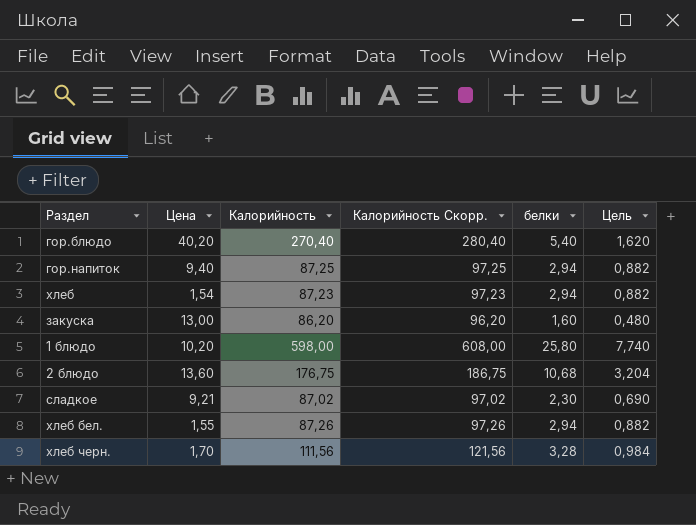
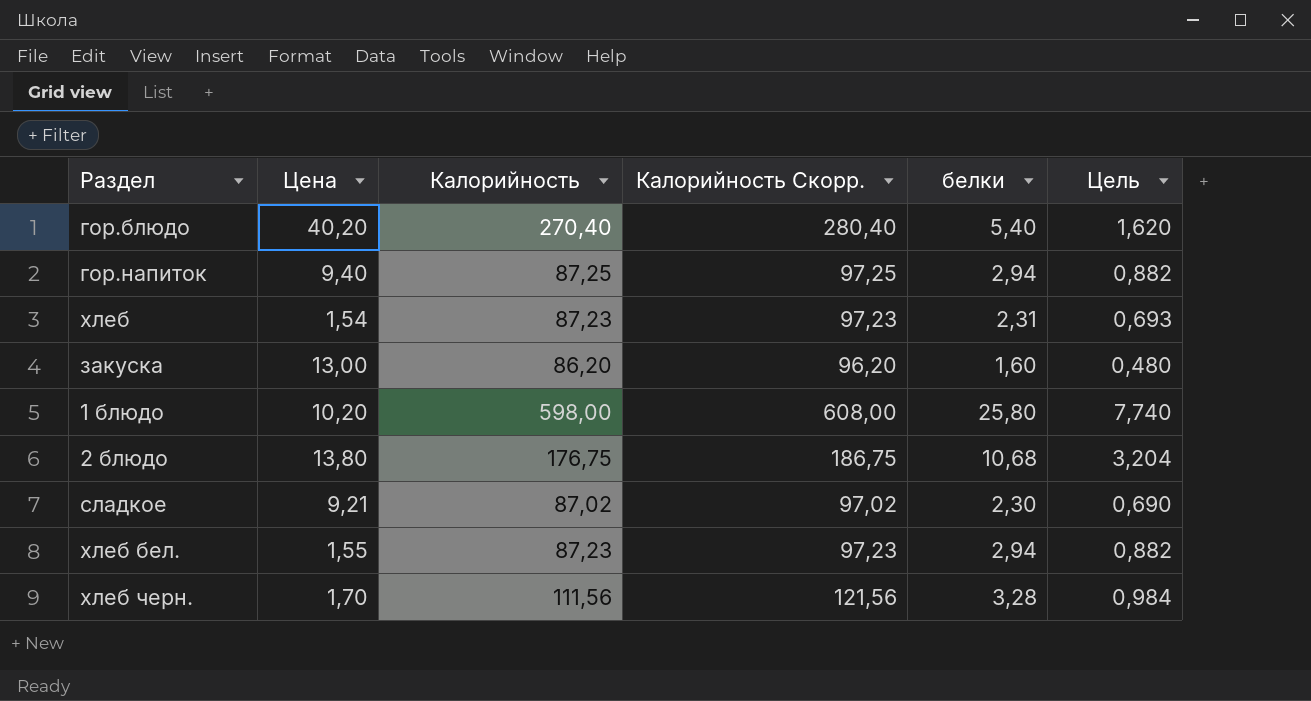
хлеб | белки: 2,94 -> 2,31
хлеб | Цель: 0,882 -> 0,693
2 блюдо | Цена: 13,60 -> 13,80
хлеб бел. | Калорийность: 87,26 -> 87,23
хлеб бел. | Калорийность Скорр.: 97,26 -> 97,23

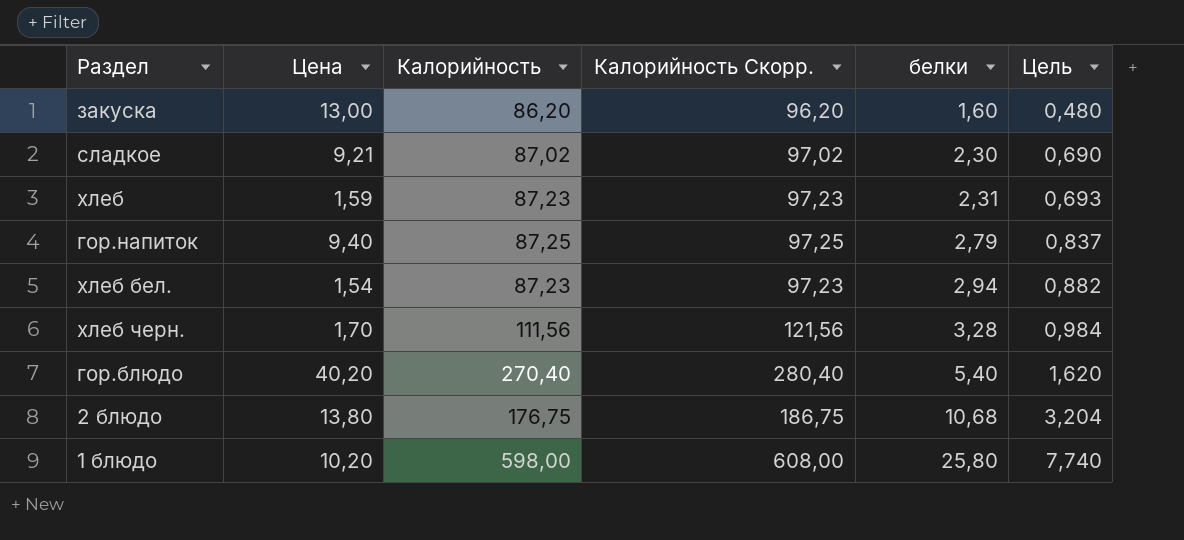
row order: none -> белки ascending
хлеб | Цена: 1,54 -> 1,59
гор.напиток | белки: 2,94 -> 2,79
гор.напиток | Цель: 0,882 -> 0,837
хлеб бел. | Цена: 1,55 -> 1,54

